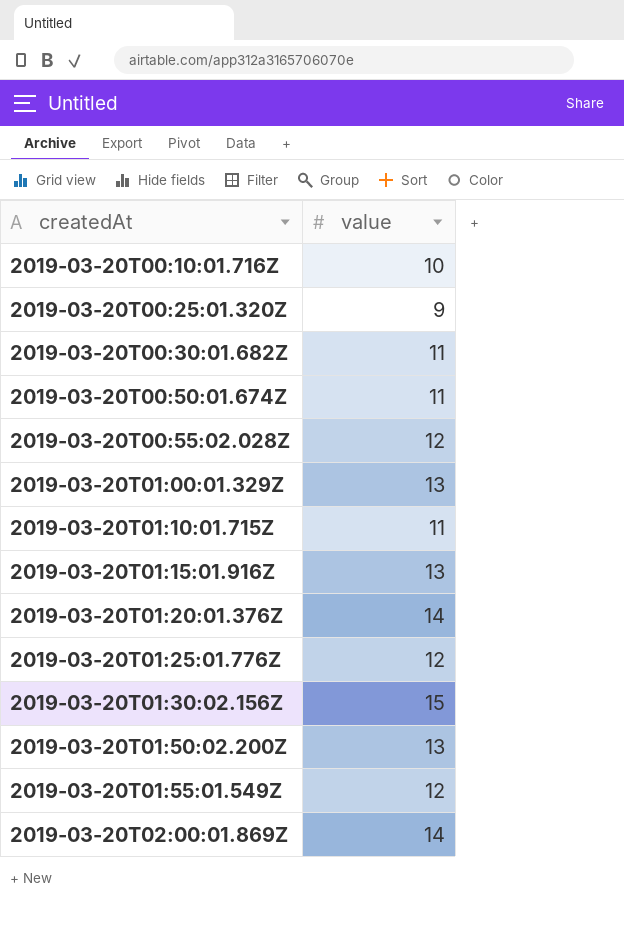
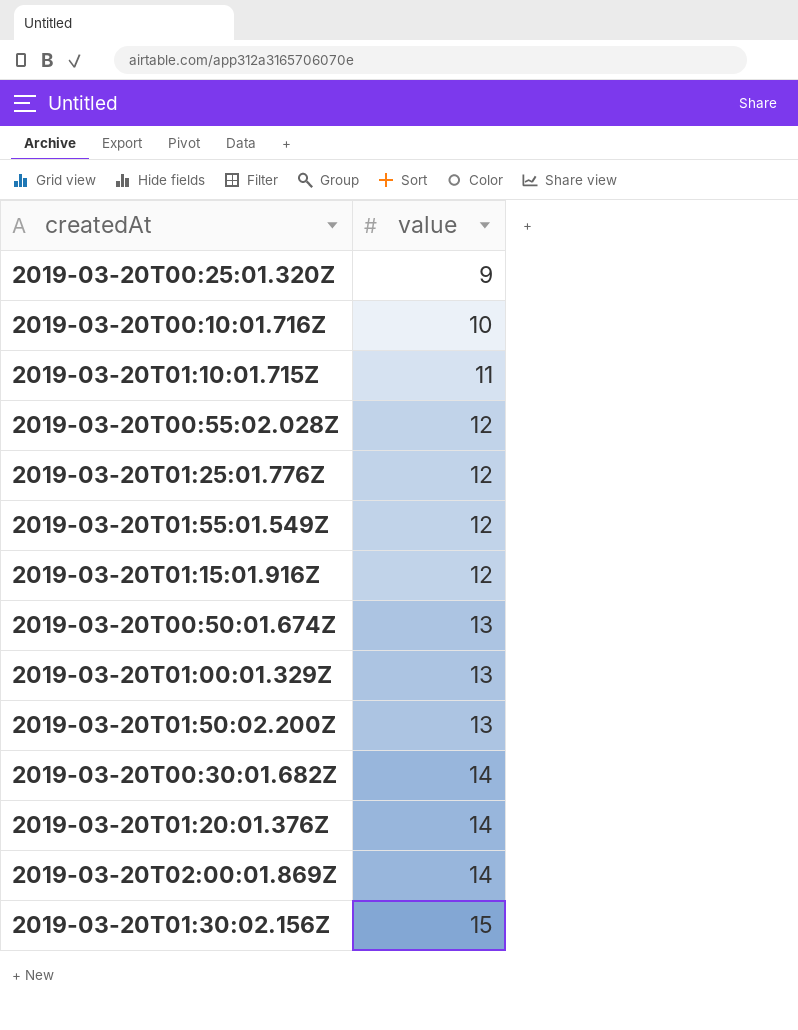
row order: createdAt ascending -> value ascending
2019-03-20T01:15:01.916Z | value: 13 -> 12
2019-03-20T00:50:01.674Z | value: 11 -> 13
2019-03-20T00:30:01.682Z | value: 11 -> 14

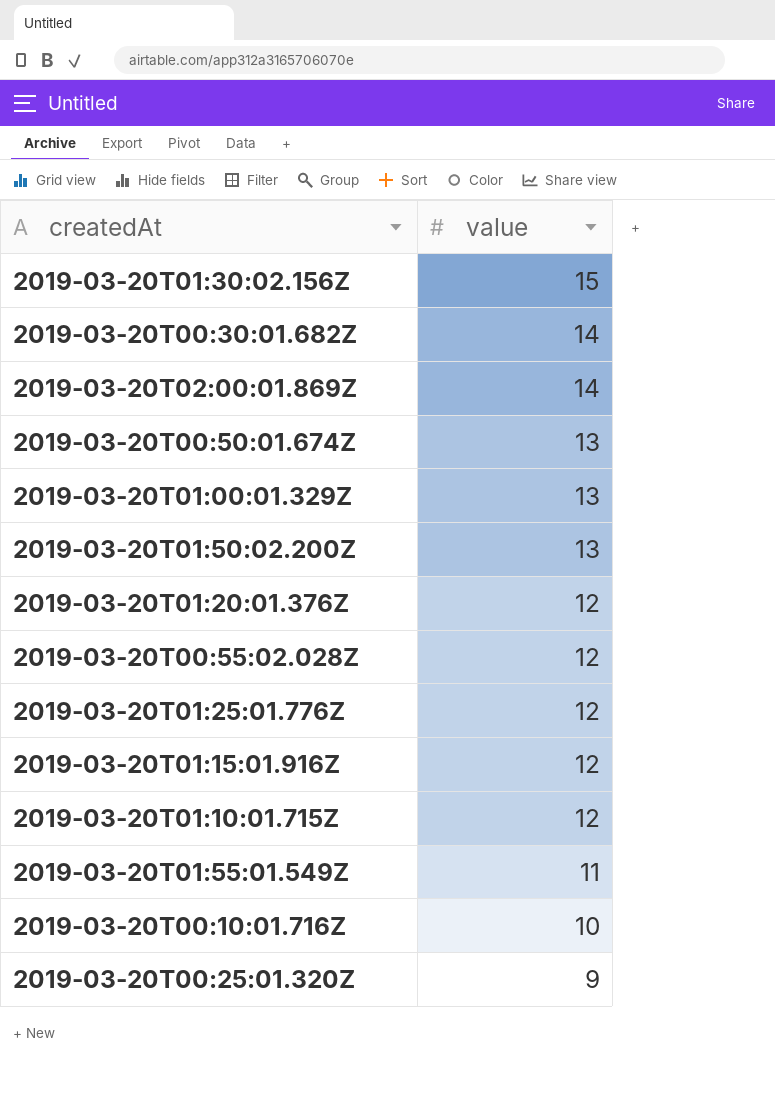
row order: value ascending -> value descending
2019-03-20T01:20:01.376Z | value: 14 -> 12
2019-03-20T01:10:01.715Z | value: 11 -> 12
2019-03-20T01:55:01.549Z | value: 12 -> 11

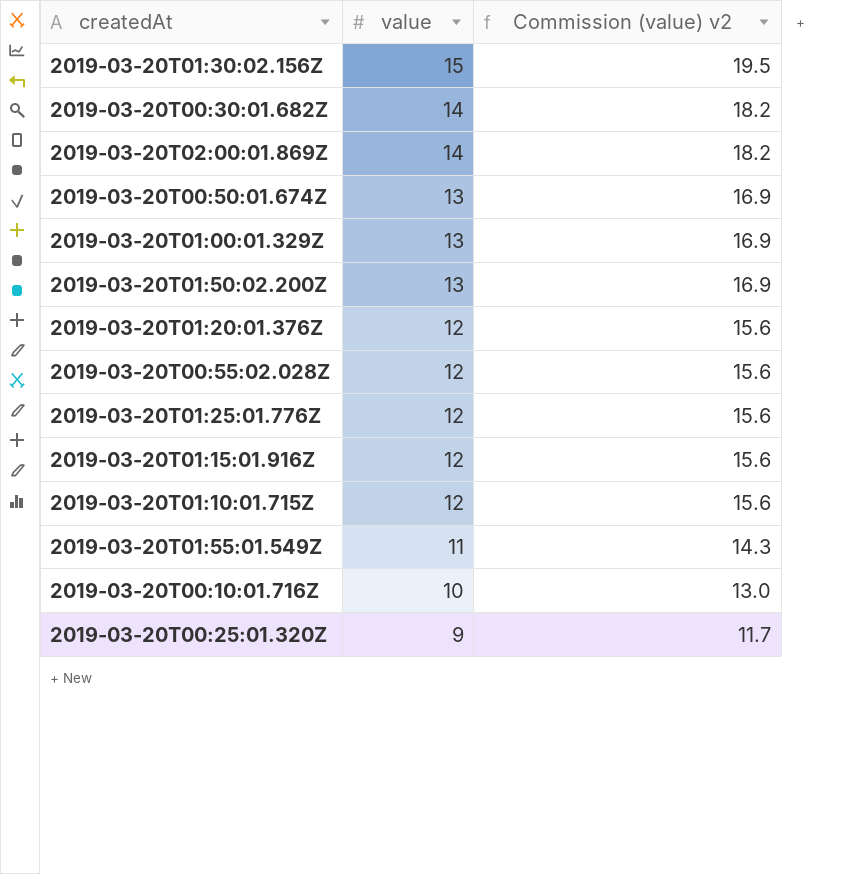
column Commission (value) v2 | formula: none -> [value] * 1.3

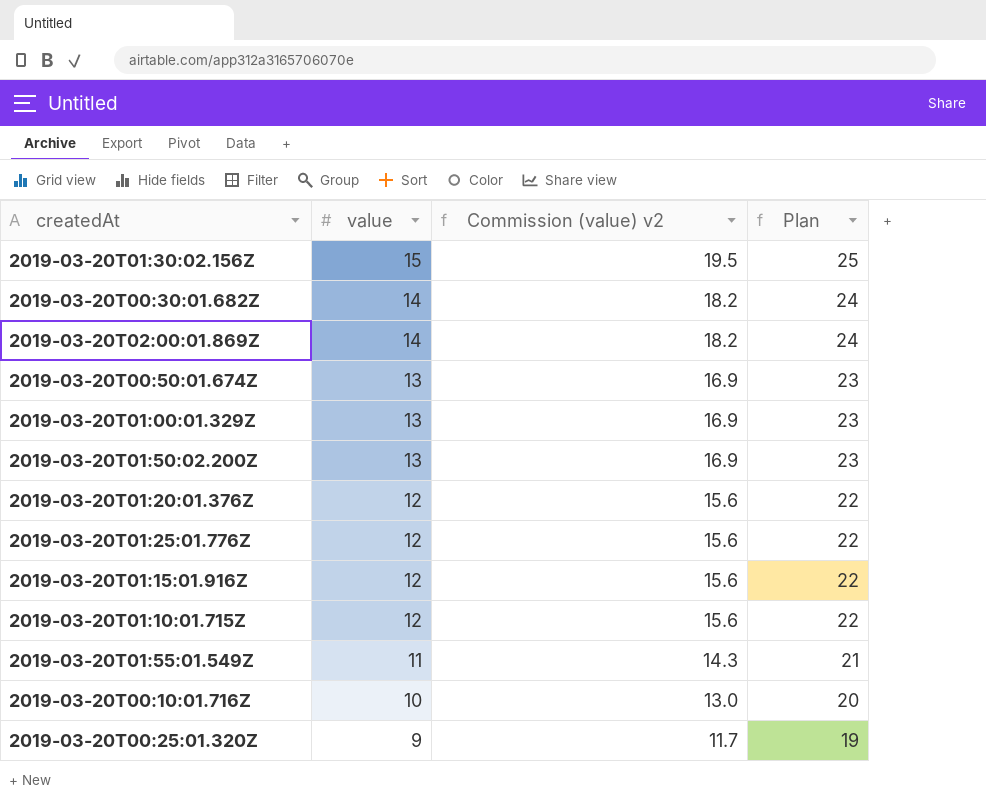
column Plan | formula: none -> [value] + 10
row 2019-03-20T00:55:02.028Z: 12 | 15.6 -> none

